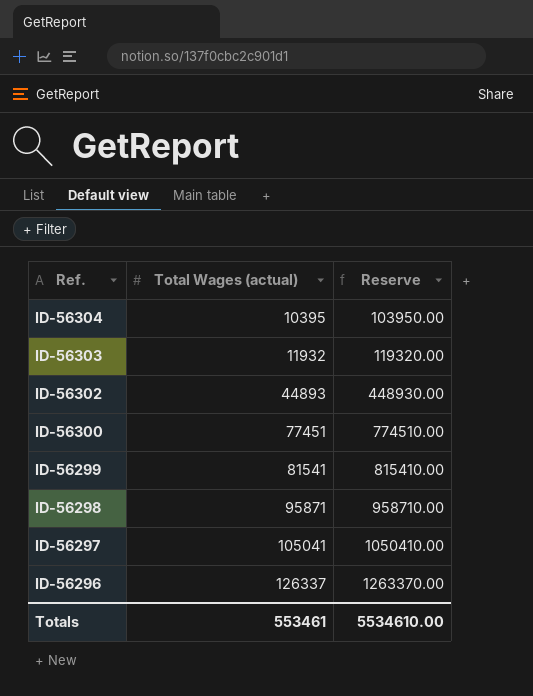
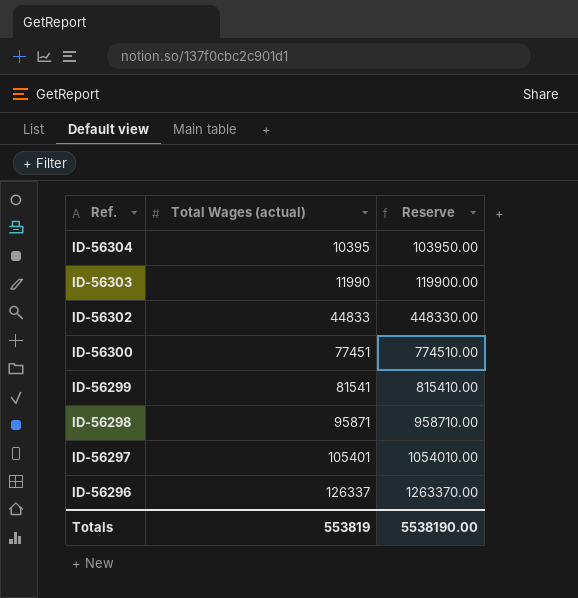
ID-56303 | Total Wages (actual): 11932 -> 11990
ID-56303 | Reserve: 119320.00 -> 119900.00
ID-56302 | Total Wages (actual): 44893 -> 44833
ID-56302 | Reserve: 448930.00 -> 448330.00
ID-56297 | Total Wages (actual): 105041 -> 105401
ID-56297 | Reserve: 1050410.00 -> 1054010.00
Totals | Total Wages (actual): 553461 -> 553819
Totals | Reserve: 5534610.00 -> 5538190.00

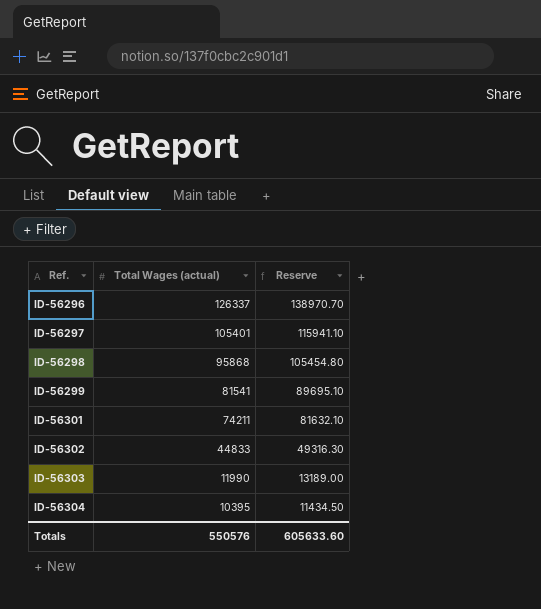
row order: Ref. descending -> Ref. ascending
column Reserve | formula: [Total Wages (actual)] * 10 -> [Total Wages (actual)] * 1.1
row ID-56300: 77451 | 774510.00 -> none
ID-56298 | Total Wages (actual): 95871 -> 95868
row ID-56301: none -> 74211 | 81632.10
Totals | Total Wages (actual): 553819 -> 550576
Totals | Reserve: 5538190.00 -> 605633.60

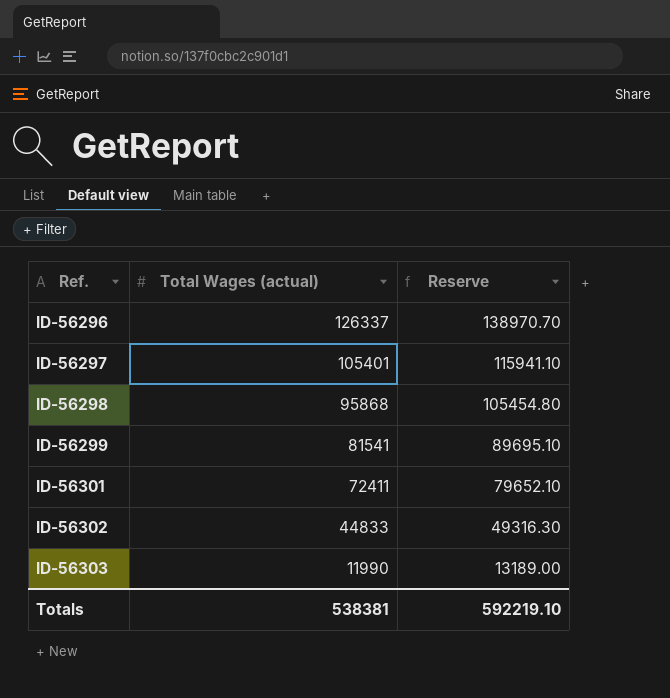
row ID-56304: 10395 | 11434.50 -> none
ID-56301 | Total Wages (actual): 74211 -> 72411
ID-56301 | Reserve: 81632.10 -> 79652.10
Totals | Total Wages (actual): 550576 -> 538381
Totals | Reserve: 605633.60 -> 592219.10

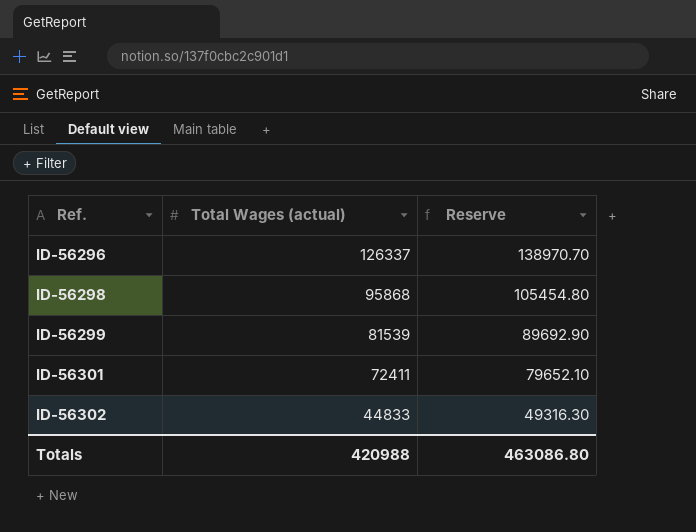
row ID-56297: 105401 | 115941.10 -> none
row ID-56303: 11990 | 13189.00 -> none
ID-56299 | Total Wages (actual): 81541 -> 81539
ID-56299 | Reserve: 89695.10 -> 89692.90
Totals | Total Wages (actual): 538381 -> 420988
Totals | Reserve: 592219.10 -> 463086.80

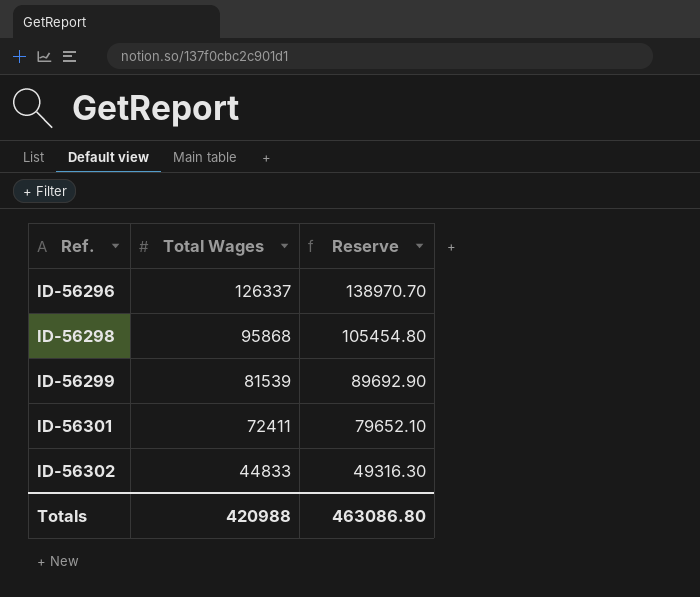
column name: Total Wages (actual) -> Total Wages

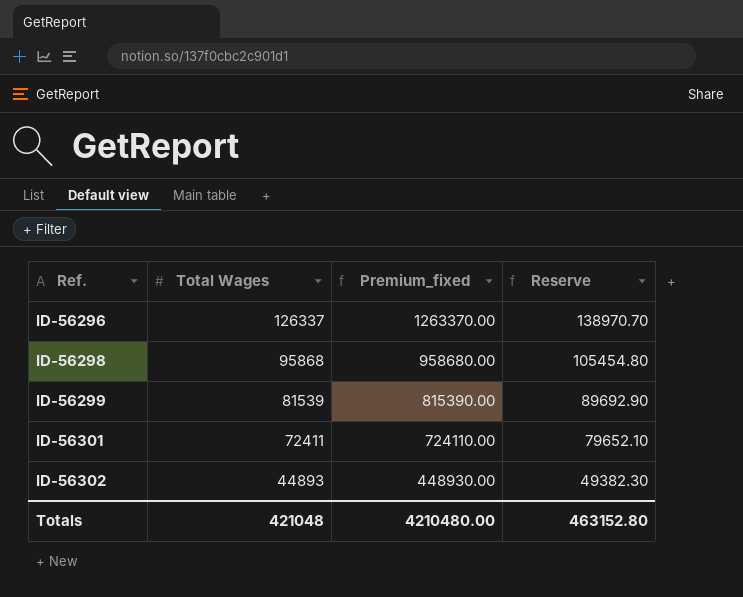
column Premium_fixed | formula: none -> [Total Wages] * 10
ID-56302 | Total Wages: 44833 -> 44893
ID-56302 | Reserve: 49316.30 -> 49382.30
Totals | Total Wages: 420988 -> 421048
Totals | Reserve: 463086.80 -> 463152.80

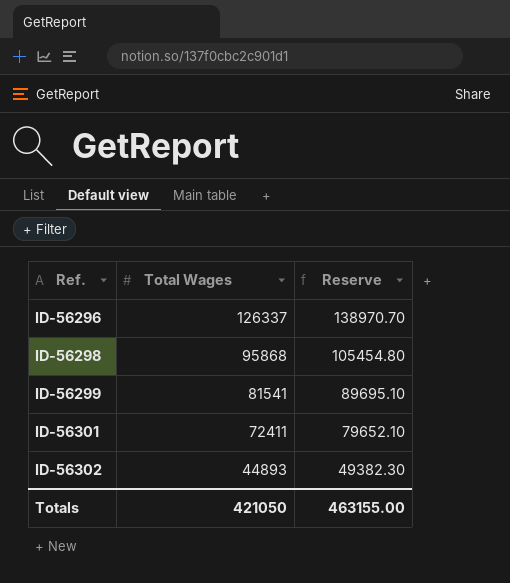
column Premium_fixed | formula: [Total Wages] * 10 -> none
ID-56299 | Total Wages: 81539 -> 81541
ID-56299 | Reserve: 89692.90 -> 89695.10
Totals | Total Wages: 421048 -> 421050
Totals | Reserve: 463152.80 -> 463155.00

